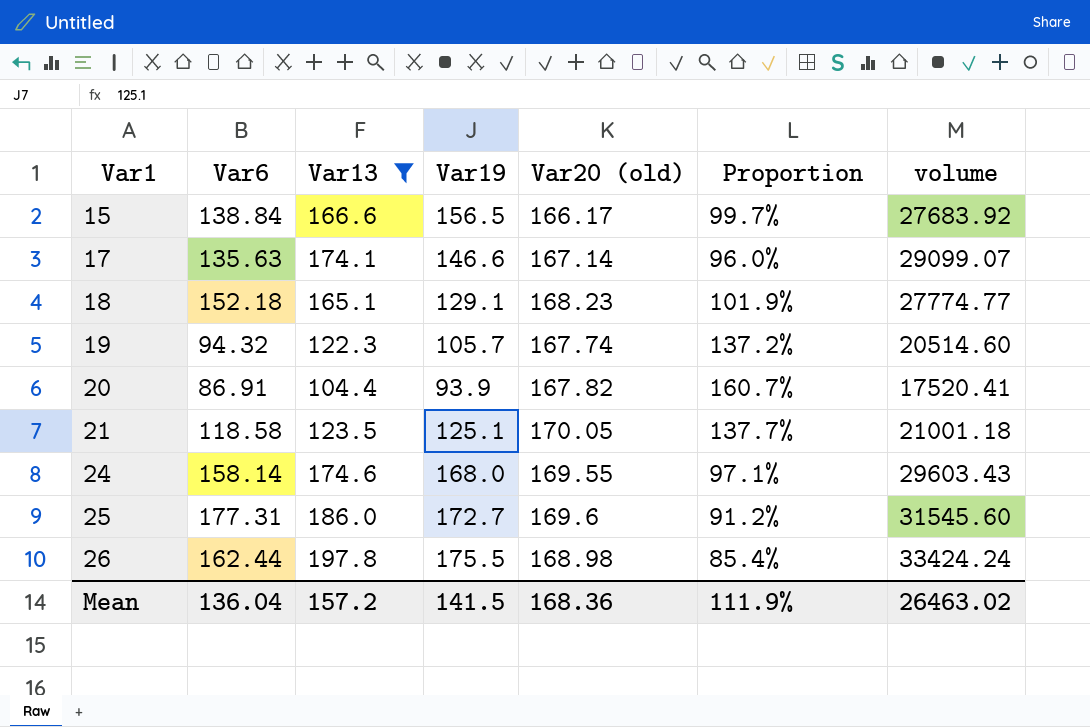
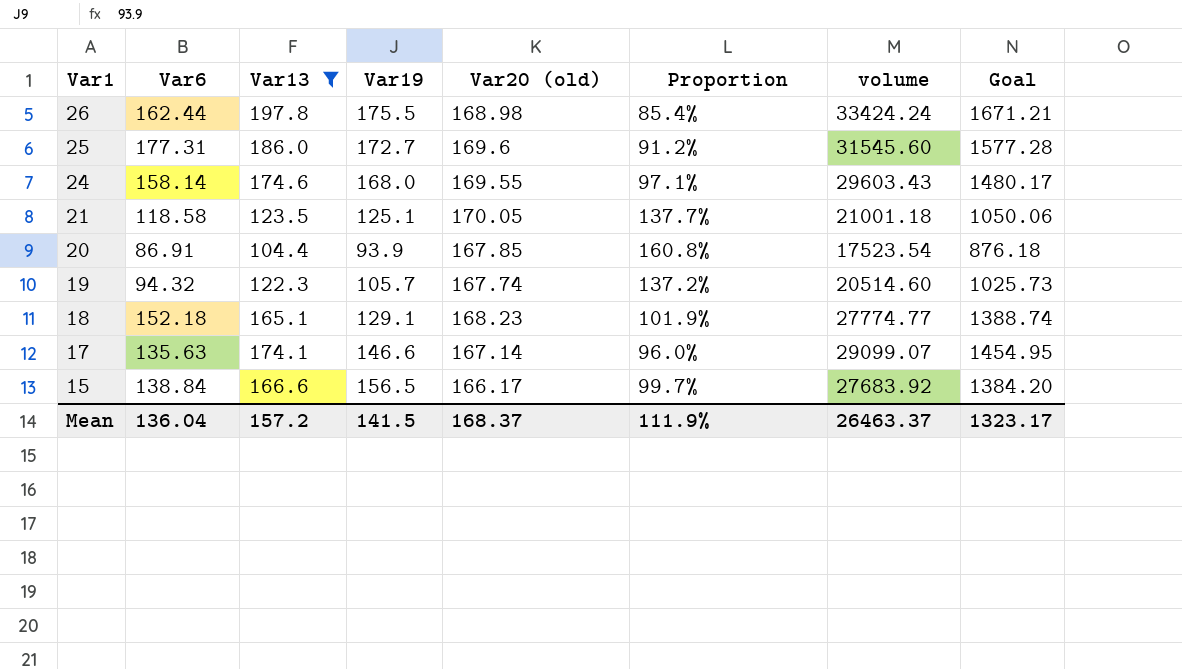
row order: Var1 ascending -> Var1 descending
column Goal | formula: none -> [volume] * 0.05
20 | Var20 (old): 167.82 -> 167.85
20 | Proportion: 160.7% -> 160.8%
20 | volume: 17520.41 -> 17523.54
Mean | Var20 (old): 168.36 -> 168.37
Mean | volume: 26463.02 -> 26463.37

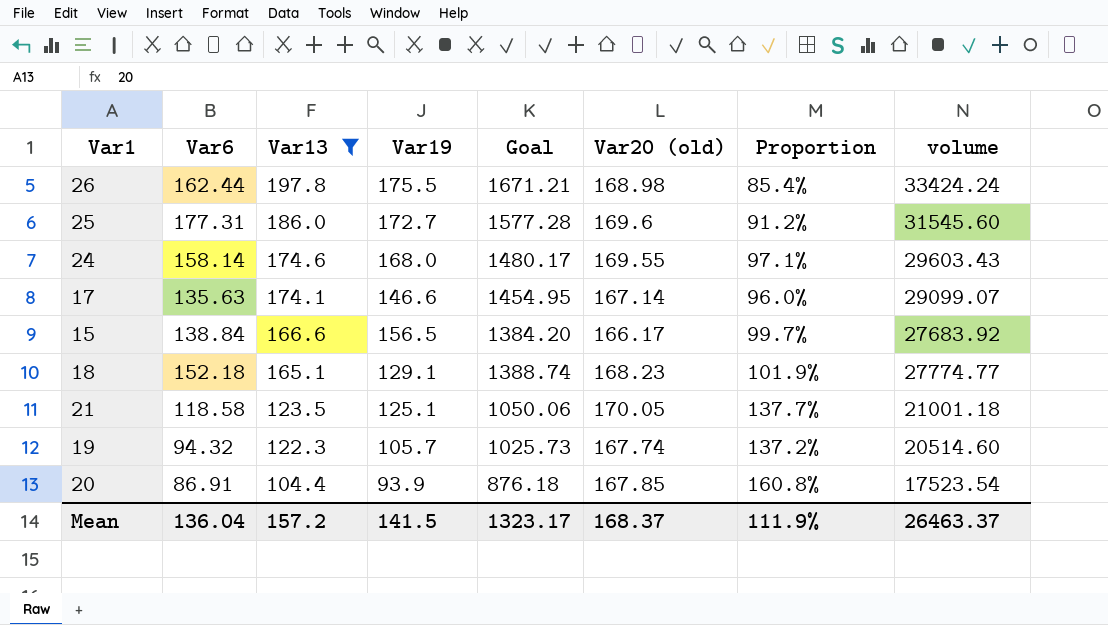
row order: Var1 descending -> Var13 descending
column Goal | position: 8 -> 5

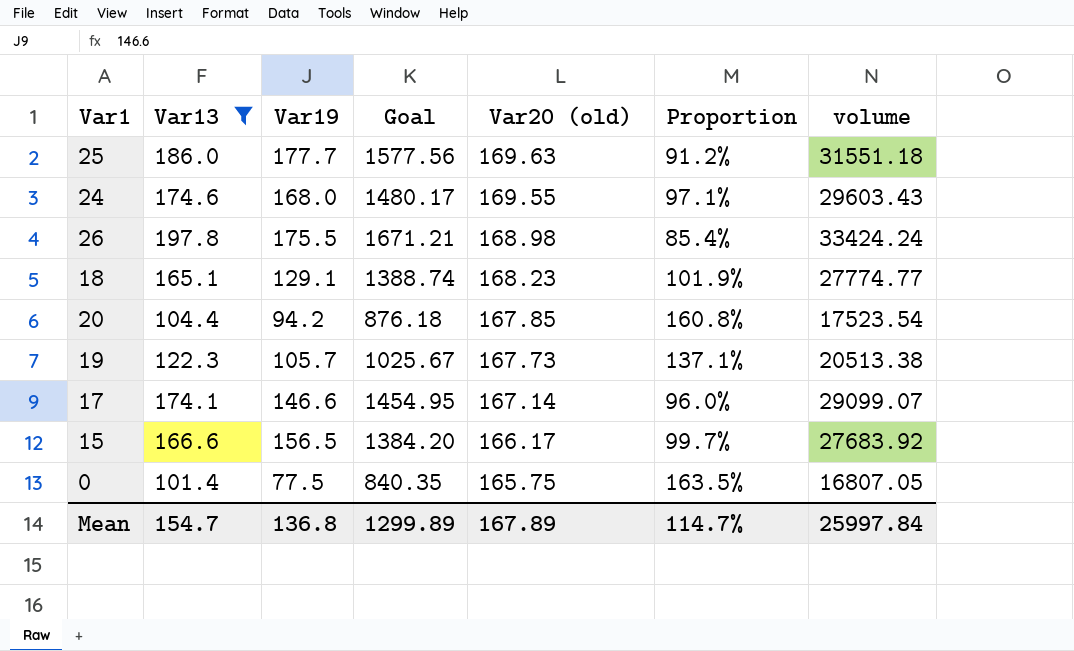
row order: Var13 descending -> Var20 (old) descending
column Var6 | position: 2 -> none
row 21: 118.58 | 123.5 | 125.1 | 1050.06 | 170.05 | 137.7% | 21001.18 -> none
25 | Var19: 172.7 -> 177.7
25 | Goal: 1577.28 -> 1577.56
25 | Var20 (old): 169.6 -> 169.63
25 | volume: 31545.60 -> 31551.18
20 | Var19: 93.9 -> 94.2
19 | Goal: 1025.73 -> 1025.67
19 | Var20 (old): 167.74 -> 167.73
19 | Proportion: 137.2% -> 137.1%
19 | volume: 20514.60 -> 20513.38
row 0: none -> 101.4 | 77.5 | 840.35 | 165.75 | 163.5% | 16807.05
Mean | Var13: 157.2 -> 154.7
Mean | Var19: 141.5 -> 136.8
Mean | Goal: 1323.17 -> 1299.89
Mean | Var20 (old): 168.37 -> 167.89
Mean | Proportion: 111.9% -> 114.7%
Mean | volume: 26463.37 -> 25997.84

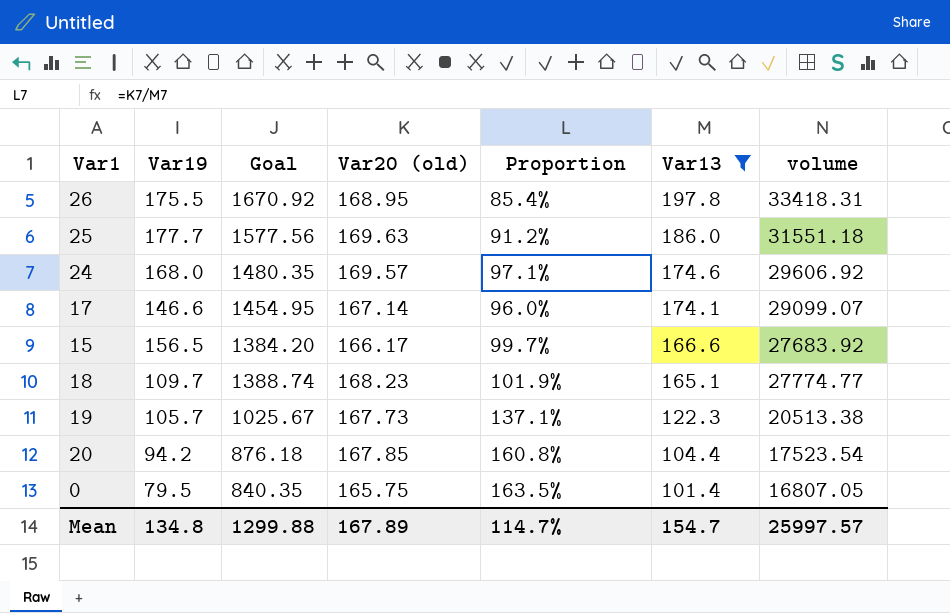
row order: Var20 (old) descending -> Var13 descending
column Var13 | position: 2 -> 6
26 | Goal: 1671.21 -> 1670.92
26 | Var20 (old): 168.98 -> 168.95
26 | volume: 33424.24 -> 33418.31
24 | Goal: 1480.17 -> 1480.35
24 | Var20 (old): 169.55 -> 169.57
24 | volume: 29603.43 -> 29606.92
18 | Var19: 129.1 -> 109.7
0 | Var19: 77.5 -> 79.5
Mean | Var19: 136.8 -> 134.8
Mean | Goal: 1299.89 -> 1299.88
Mean | volume: 25997.84 -> 25997.57

